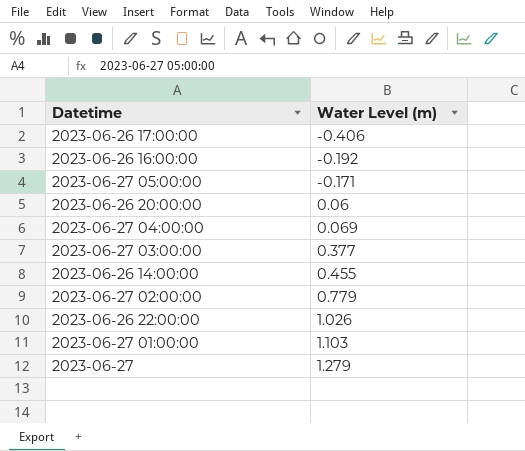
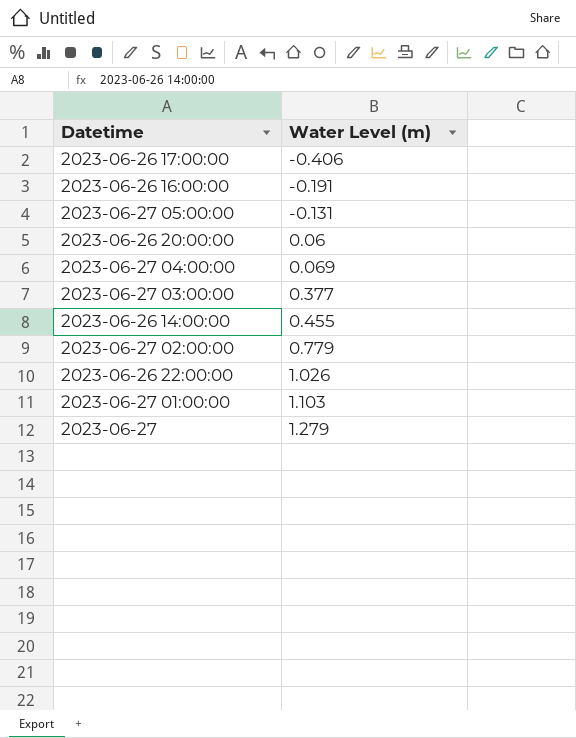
2023-06-26 16:00:00 | Water Level (m): -0.192 -> -0.191
2023-06-27 05:00:00 | Water Level (m): -0.171 -> -0.131

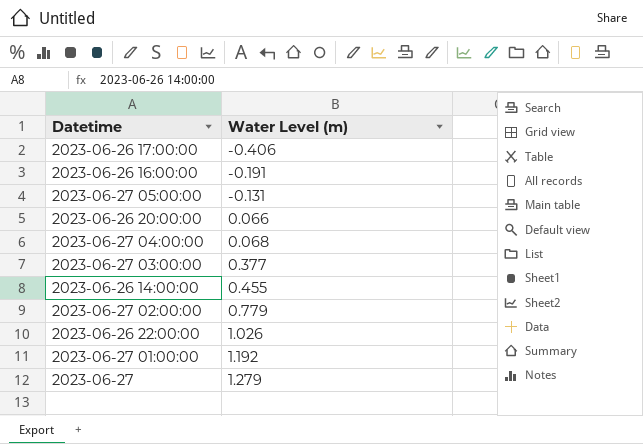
2023-06-26 20:00:00 | Water Level (m): 0.06 -> 0.066
2023-06-27 04:00:00 | Water Level (m): 0.069 -> 0.068
2023-06-27 01:00:00 | Water Level (m): 1.103 -> 1.192

